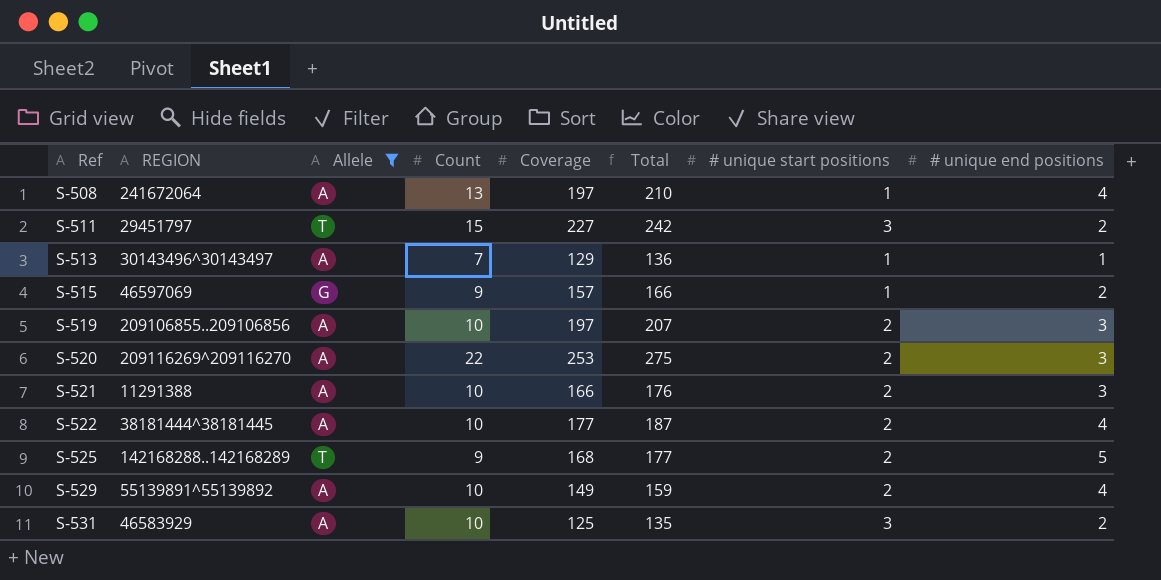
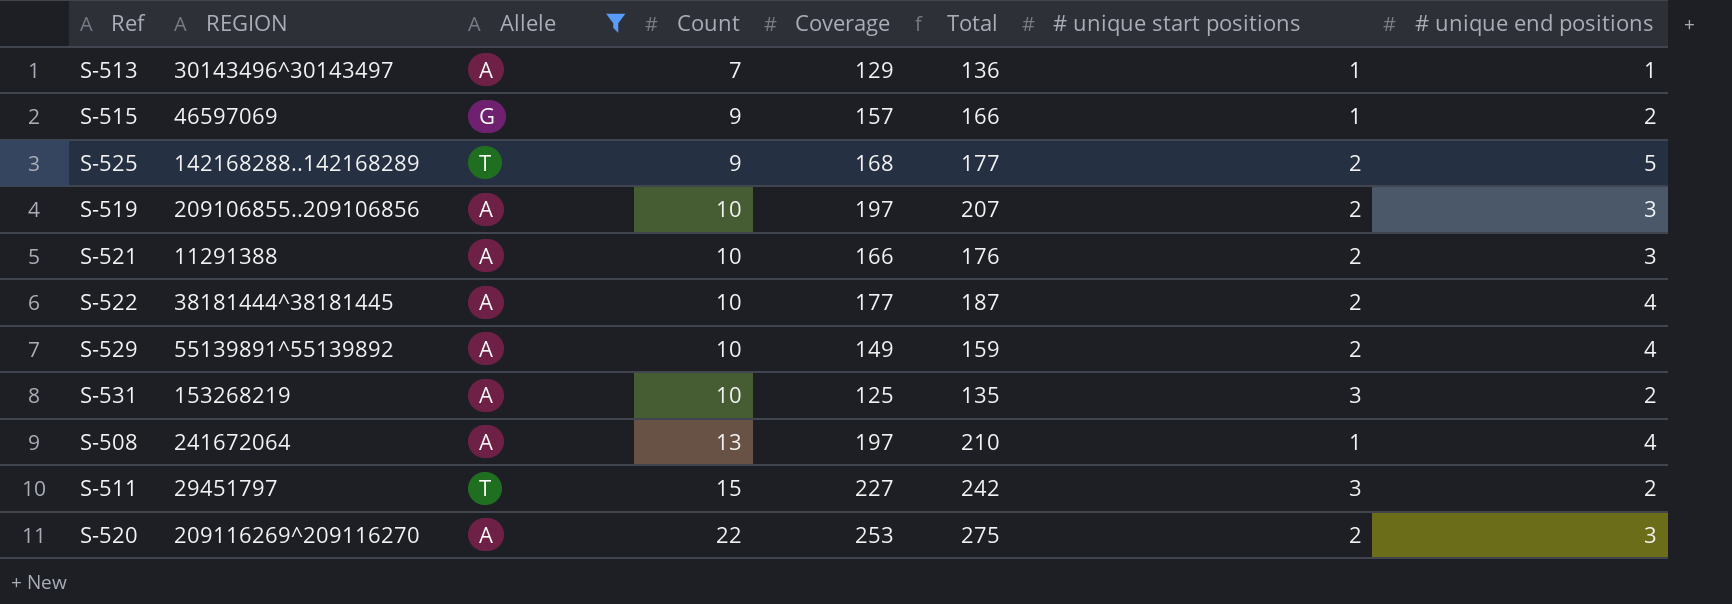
row order: Ref ascending -> Count ascending
S-531 | REGION: 46583929 -> 153268219

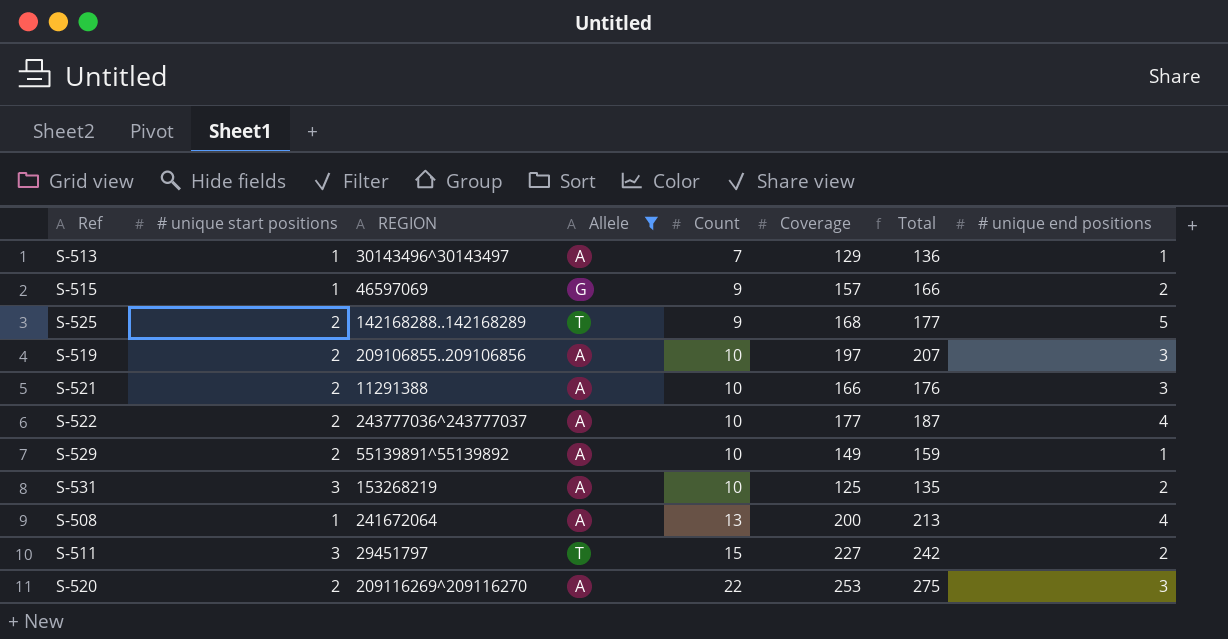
column # unique start positions | position: 7 -> 2
S-522 | REGION: 38181444^38181445 -> 243777036^243777037
S-529 | # unique end positions: 4 -> 1
S-508 | Coverage: 197 -> 200
S-508 | Total: 210 -> 213

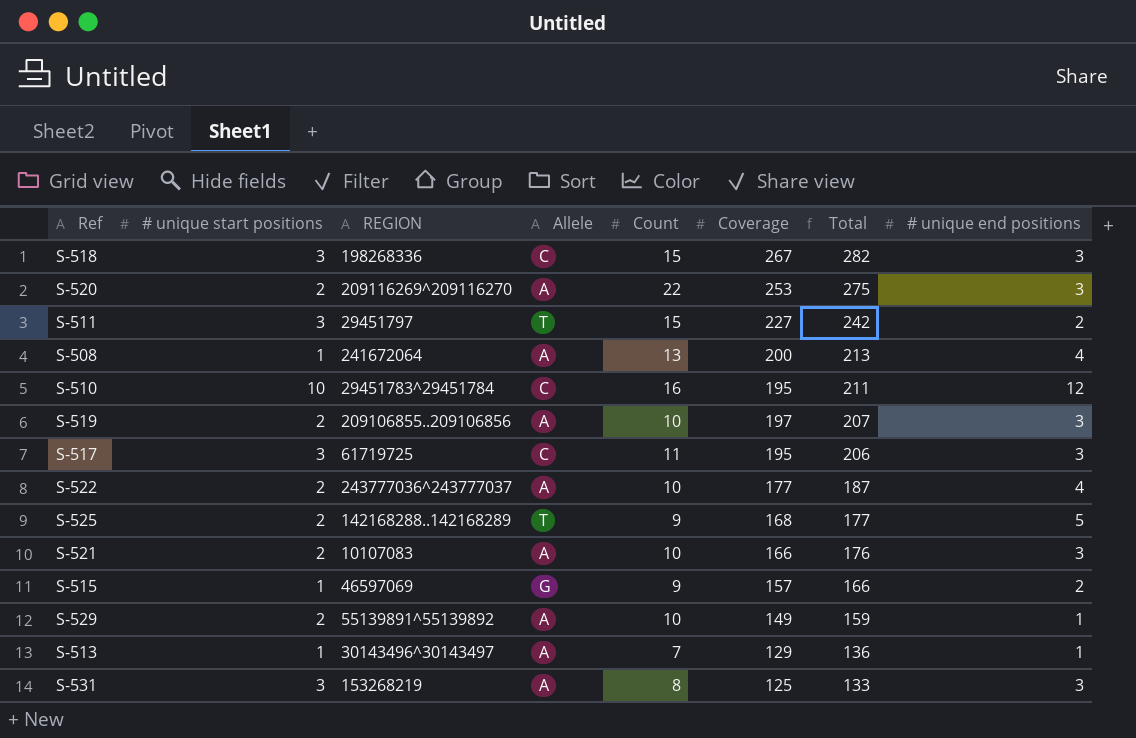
filter: Allele != C -> none
row order: Count ascending -> Total descending
S-521 | REGION: 11291388 -> 10107083
S-531 | Count: 10 -> 8
S-531 | Total: 135 -> 133
S-531 | # unique end positions: 2 -> 3

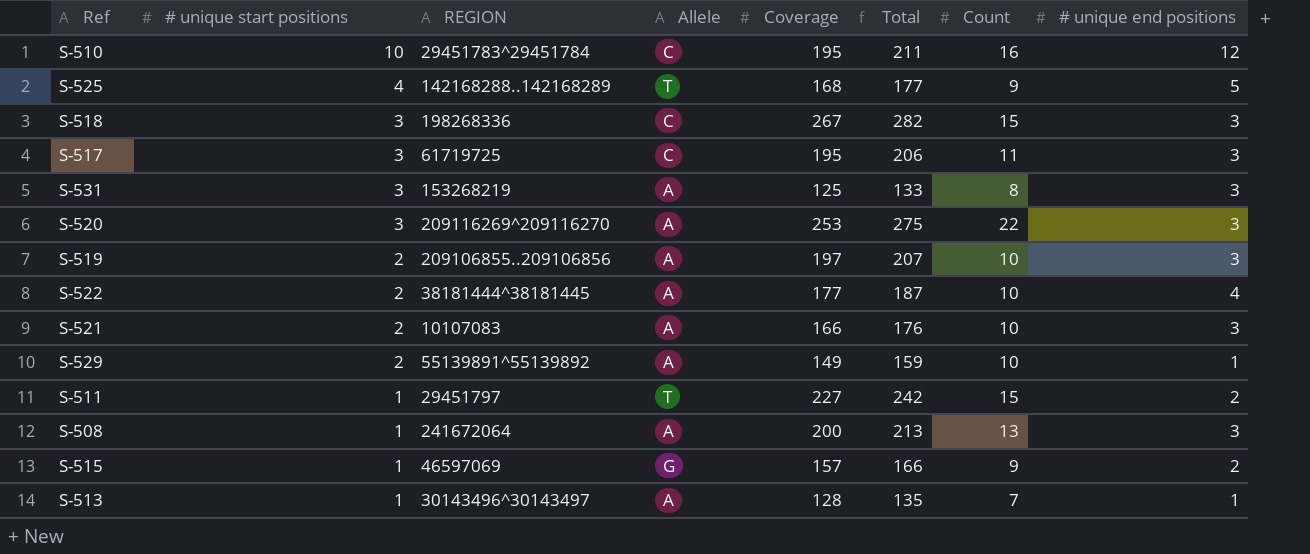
row order: Total descending -> # unique start positions descending
column Count | position: 5 -> 7
S-525 | # unique start positions: 2 -> 4
S-520 | # unique start positions: 2 -> 3
S-522 | REGION: 243777036^243777037 -> 38181444^38181445
S-511 | # unique start positions: 3 -> 1
S-508 | # unique end positions: 4 -> 3
S-513 | Coverage: 129 -> 128
S-513 | Total: 136 -> 135

